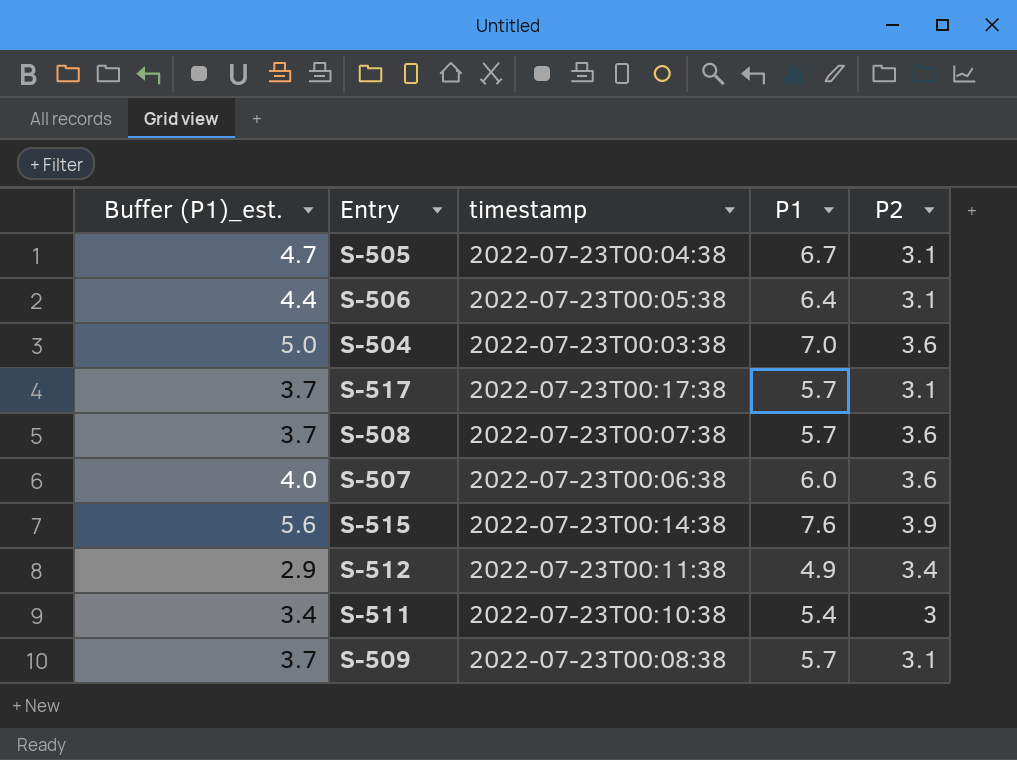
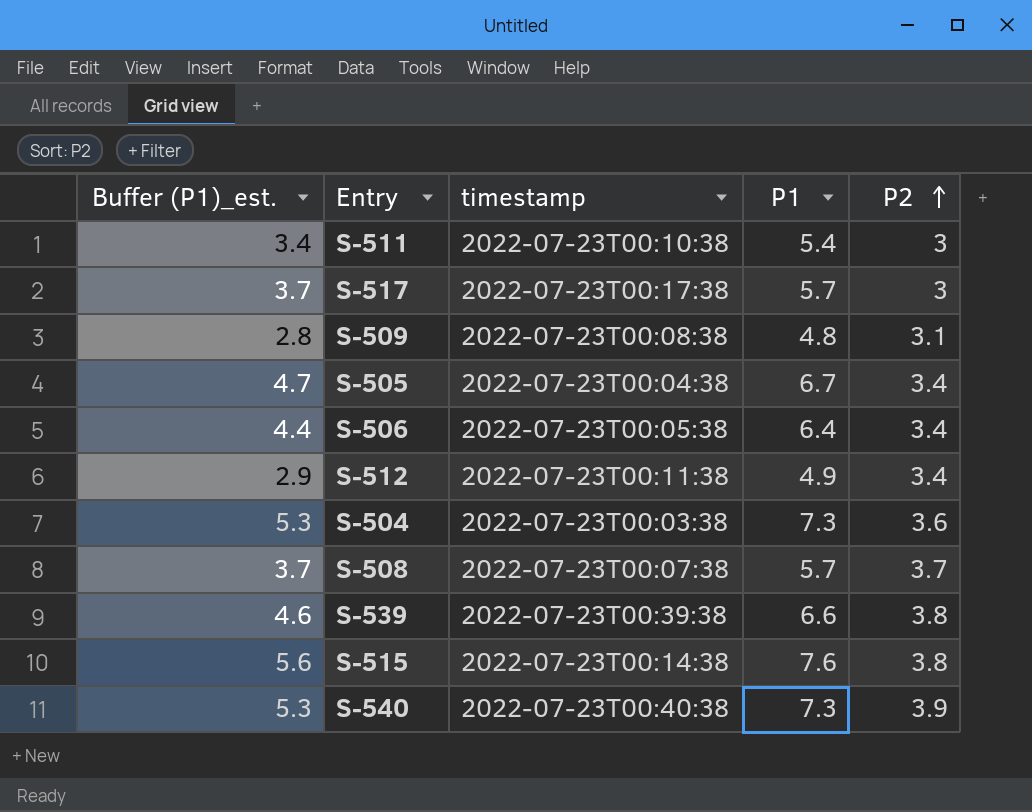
row order: none -> P2 ascending
row S-507: 4.0 | 2022-07-23T00:06:38 | 6.0 | 3.6 -> none
S-517 | P2: 3.1 -> 3
S-509 | Buffer (P1)_est.: 3.7 -> 2.8
S-509 | P1: 5.7 -> 4.8
S-505 | P2: 3.1 -> 3.4
S-506 | P2: 3.1 -> 3.4
S-504 | Buffer (P1)_est.: 5.0 -> 5.3
S-504 | P1: 7.0 -> 7.3
S-508 | P2: 3.6 -> 3.7
row S-539: none -> 4.6 | 2022-07-23T00:39:38 | 6.6 | 3.8
S-515 | P2: 3.9 -> 3.8
row S-540: none -> 5.3 | 2022-07-23T00:40:38 | 7.3 | 3.9

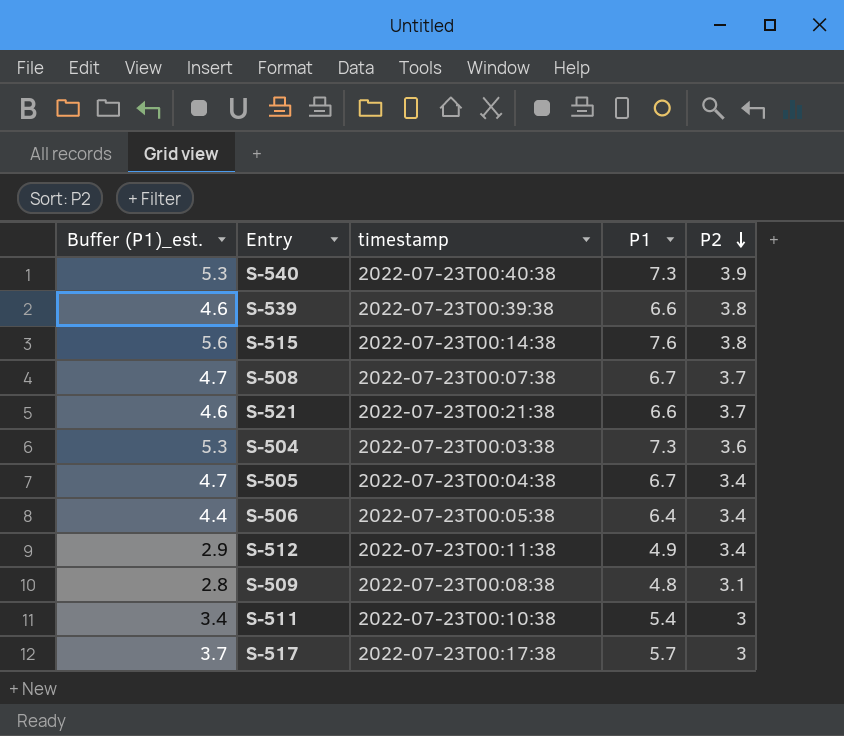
row order: P2 ascending -> P2 descending
S-508 | Buffer (P1)_est.: 3.7 -> 4.7
S-508 | P1: 5.7 -> 6.7
row S-521: none -> 4.6 | 2022-07-23T00:21:38 | 6.6 | 3.7

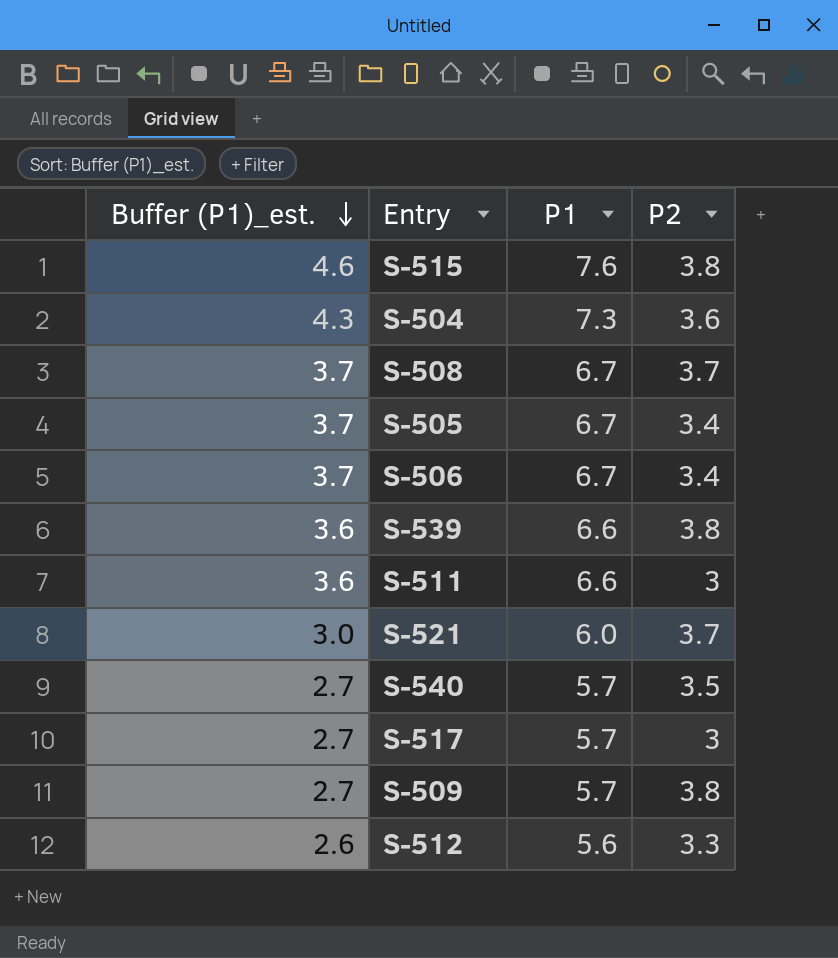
row order: P2 descending -> Buffer (P1)_est. descending
column timestamp | position: 3 -> none
column Buffer (P1)_est. | formula: [P1] - 2 -> [P1] - 3
S-506 | P1: 6.4 -> 6.7
S-511 | P1: 5.4 -> 6.6
S-521 | P1: 6.6 -> 6.0
S-540 | P1: 7.3 -> 5.7
S-540 | P2: 3.9 -> 3.5
S-509 | P1: 4.8 -> 5.7
S-509 | P2: 3.1 -> 3.8
S-512 | P1: 4.9 -> 5.6
S-512 | P2: 3.4 -> 3.3

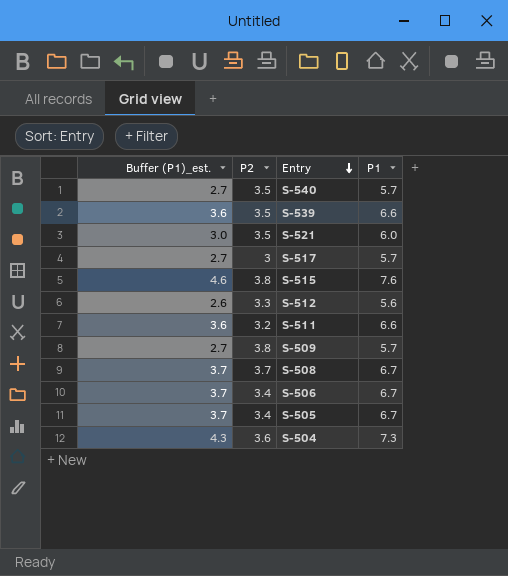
row order: Buffer (P1)_est. descending -> Entry descending
column P2 | position: 4 -> 2
S-539 | P2: 3.8 -> 3.5
S-521 | P2: 3.7 -> 3.5
S-511 | P2: 3 -> 3.2

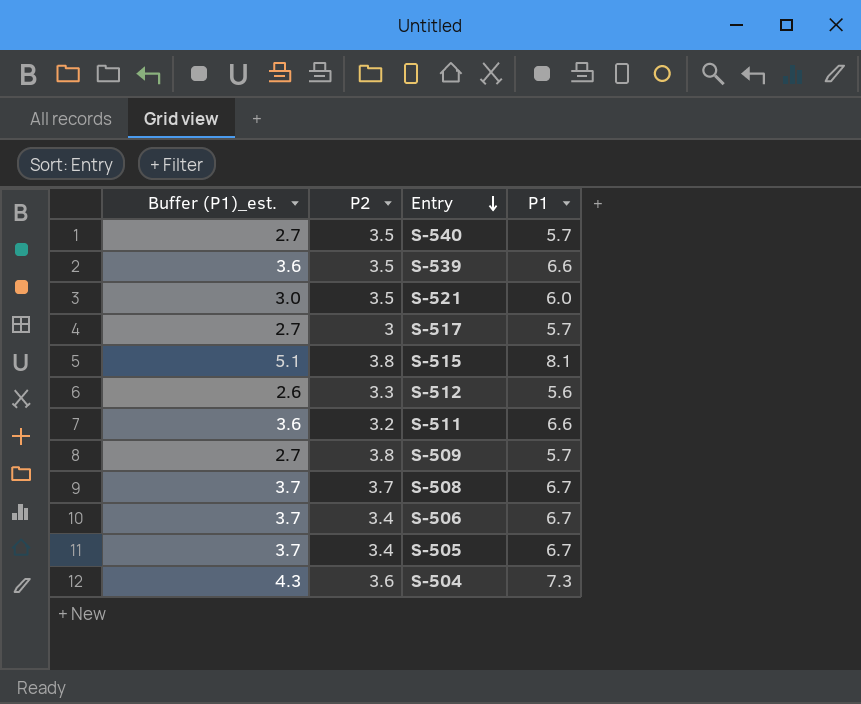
S-515 | Buffer (P1)_est.: 4.6 -> 5.1
S-515 | P1: 7.6 -> 8.1

